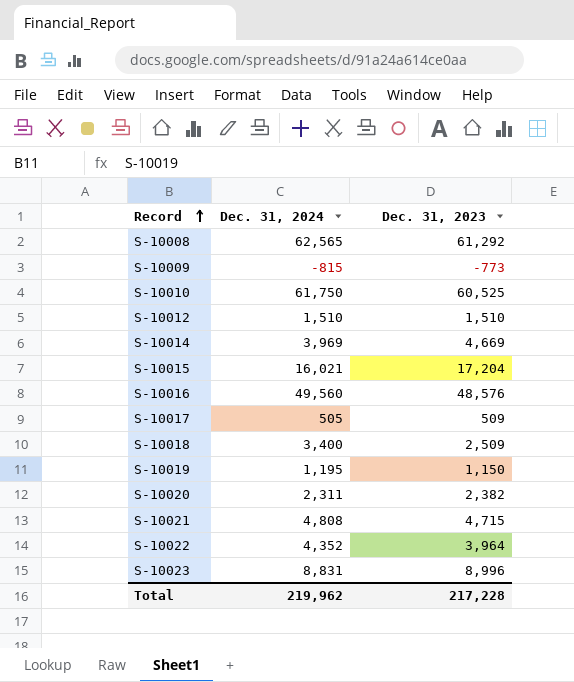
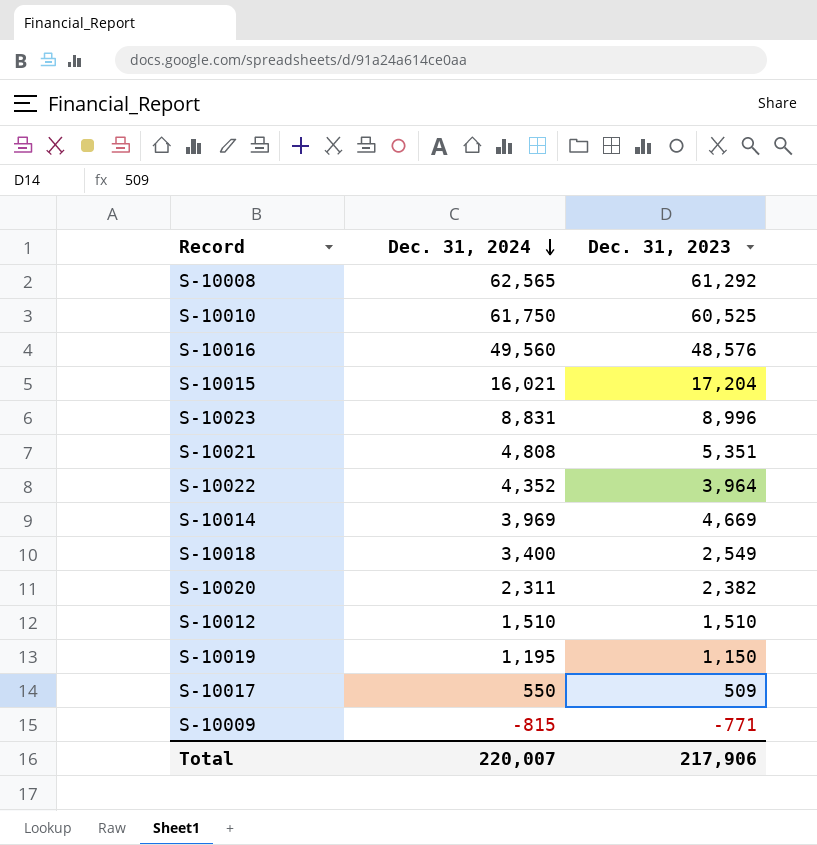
row order: Record ascending -> Dec. 31, 2024 descending
S-10021 | Dec. 31, 2023: 4,715 -> 5,351
S-10018 | Dec. 31, 2023: 2,509 -> 2,549
S-10017 | Dec. 31, 2024: 505 -> 550
S-10009 | Dec. 31, 2023: -773 -> -771
Total | Dec. 31, 2024: 219,962 -> 220,007
Total | Dec. 31, 2023: 217,228 -> 217,906

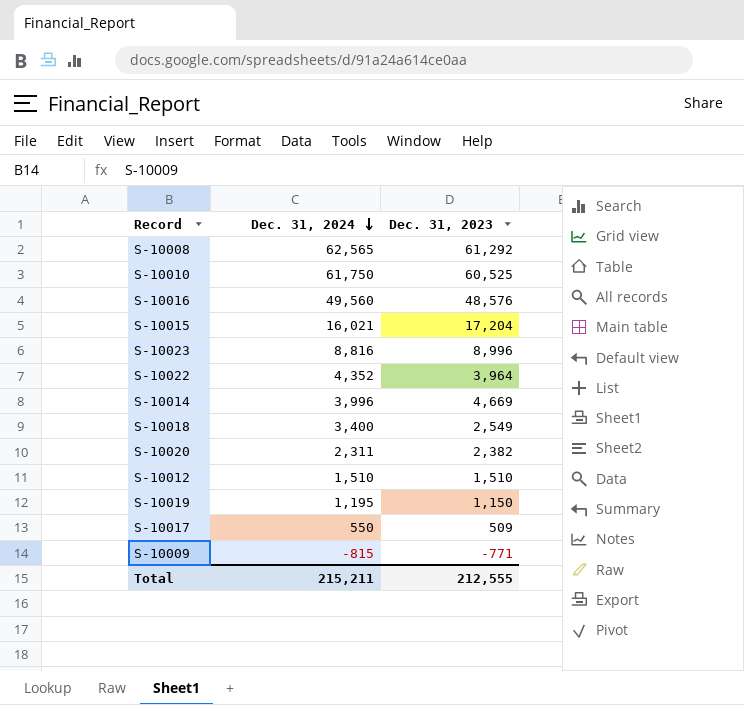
row S-10021: 4,808 | 5,351 -> none
S-10023 | Dec. 31, 2024: 8,831 -> 8,816
S-10014 | Dec. 31, 2024: 3,969 -> 3,996
Total | Dec. 31, 2024: 220,007 -> 215,211
Total | Dec. 31, 2023: 217,906 -> 212,555

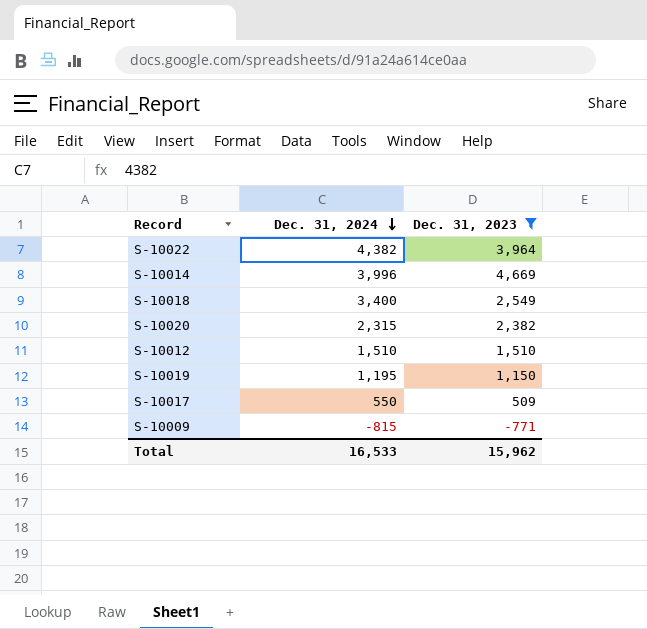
filter: none -> Dec. 31, 2023 <= 4,669
S-10022 | Dec. 31, 2024: 4,352 -> 4,382
S-10020 | Dec. 31, 2024: 2,311 -> 2,315
Total | Dec. 31, 2024: 215,211 -> 16,533
Total | Dec. 31, 2023: 212,555 -> 15,962

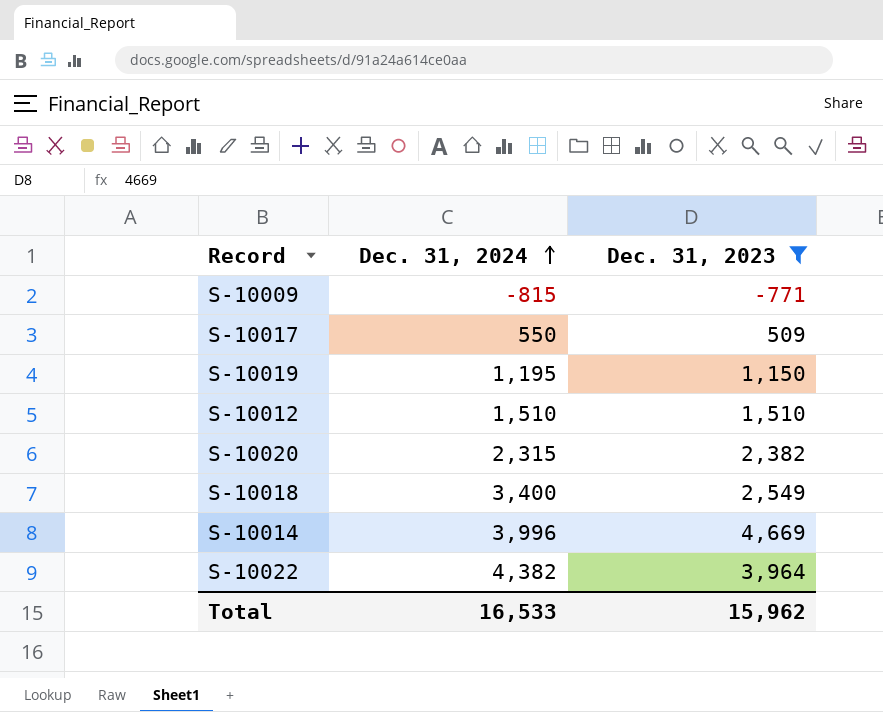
row order: Dec. 31, 2024 descending -> Dec. 31, 2024 ascending

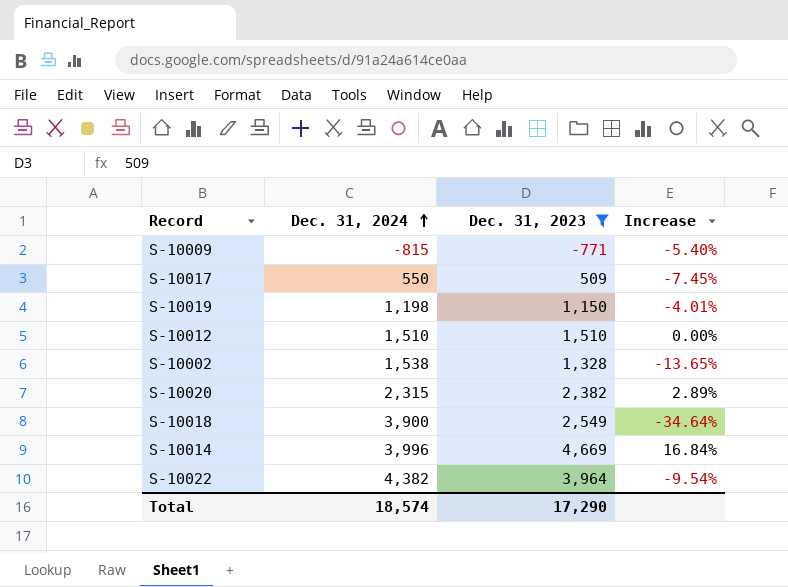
column Increase | formula: none -> ([Dec. 31, 2023] - [Dec. 31, 2024]) / [Dec. 31, 2024]
S-10019 | Dec. 31, 2024: 1,195 -> 1,198
row S-10002: none -> 1,538 | 1,328 | -13.65%
S-10018 | Dec. 31, 2024: 3,400 -> 3,900
Total | Dec. 31, 2024: 16,533 -> 18,574
Total | Dec. 31, 2023: 15,962 -> 17,290

